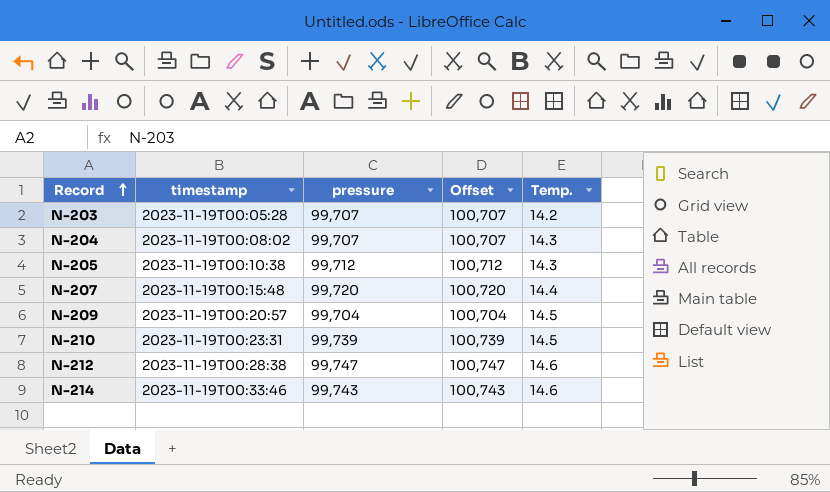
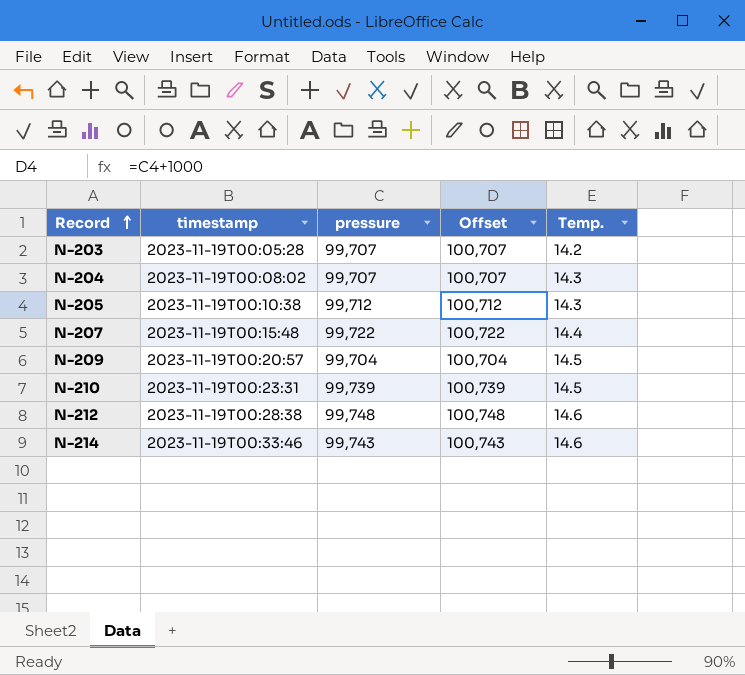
N-207 | pressure: 99,720 -> 99,722
N-207 | Offset: 100,720 -> 100,722
N-212 | pressure: 99,747 -> 99,748
N-212 | Offset: 100,747 -> 100,748

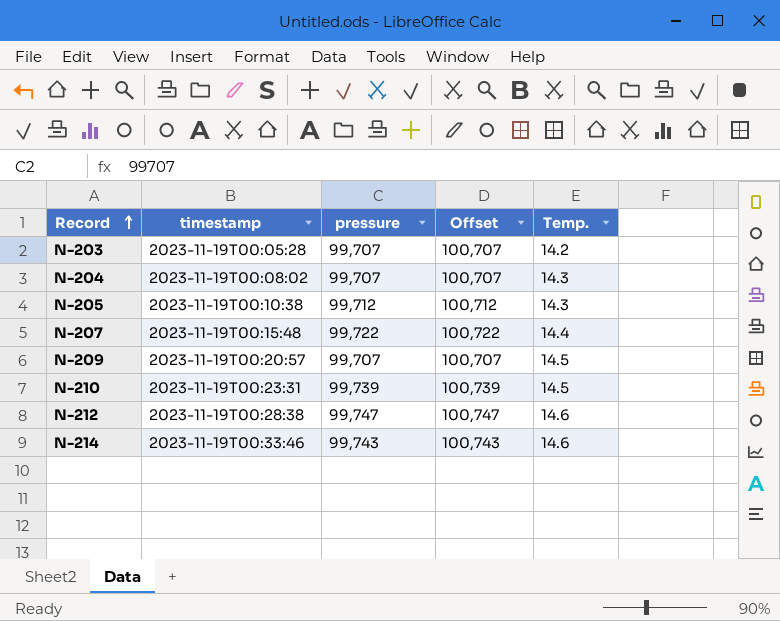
N-209 | pressure: 99,704 -> 99,707
N-209 | Offset: 100,704 -> 100,707
N-212 | pressure: 99,748 -> 99,747
N-212 | Offset: 100,748 -> 100,747

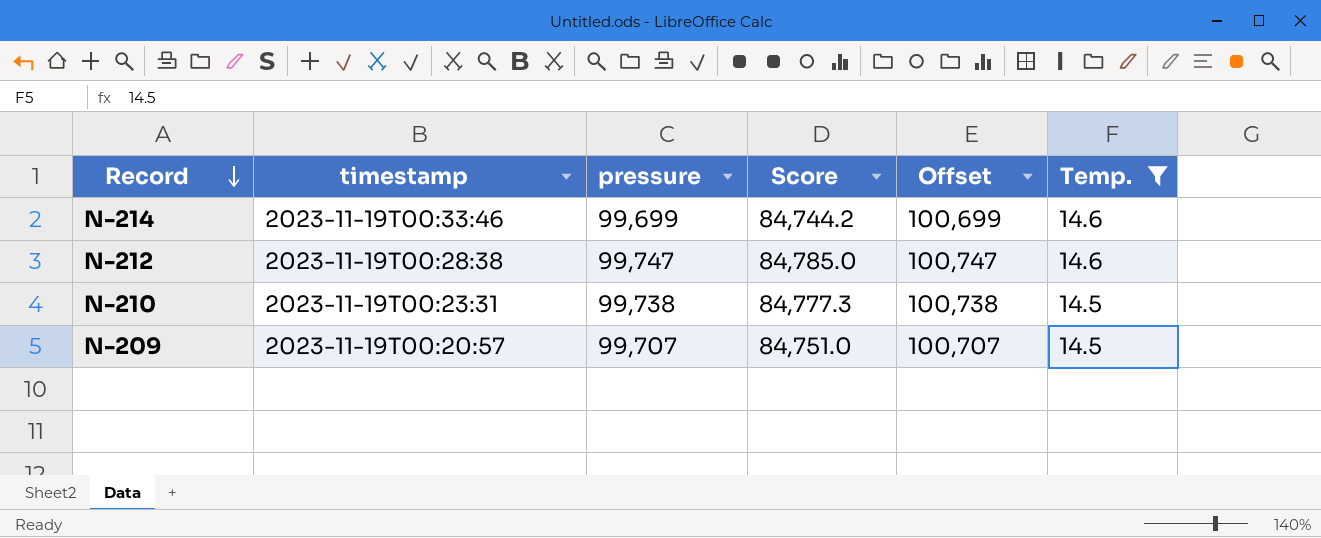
filter: none -> Temp. >= 14.5
row order: Record ascending -> Record descending
column Score | formula: none -> [pressure] * 0.85
N-214 | pressure: 99,743 -> 99,699
N-214 | Offset: 100,743 -> 100,699
N-210 | pressure: 99,739 -> 99,738
N-210 | Offset: 100,739 -> 100,738

